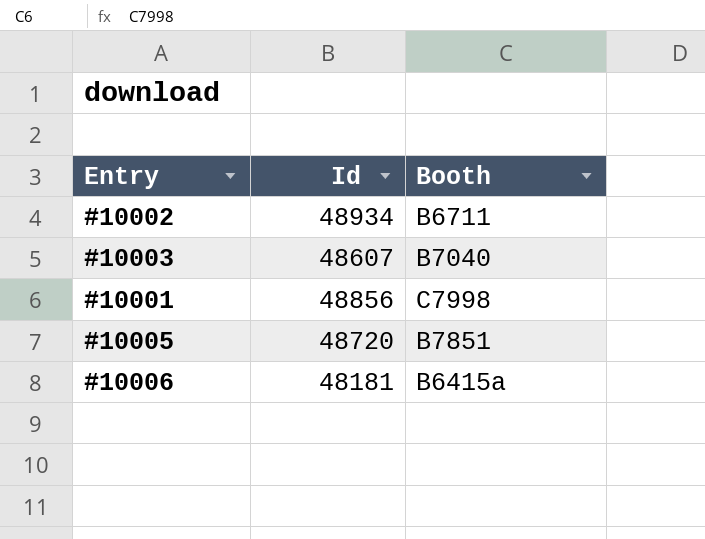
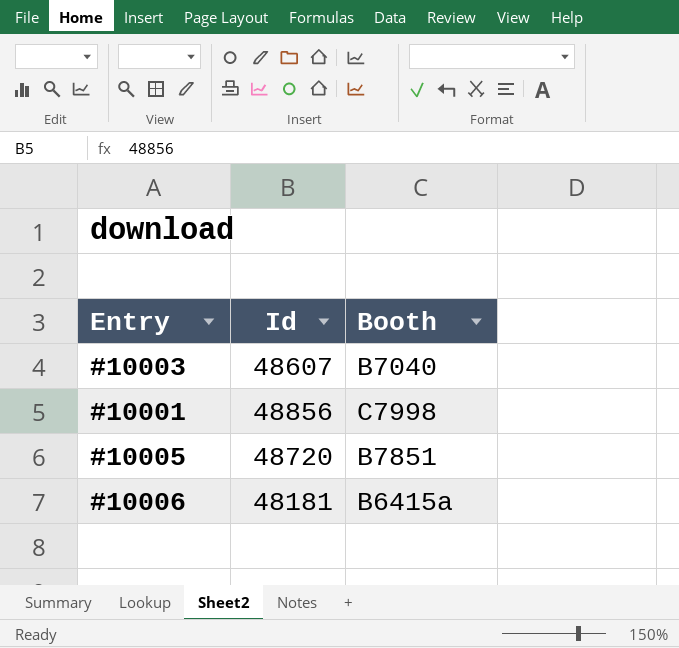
row #10002: 48934 | B6711 -> none

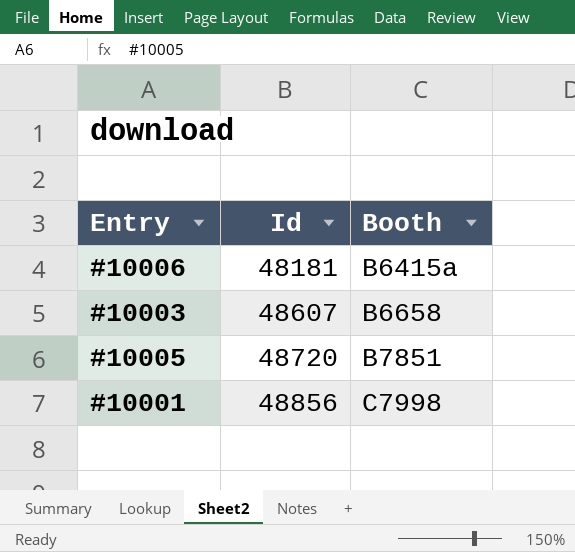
row order: none -> Id ascending
#10003 | Booth: B7040 -> B6658

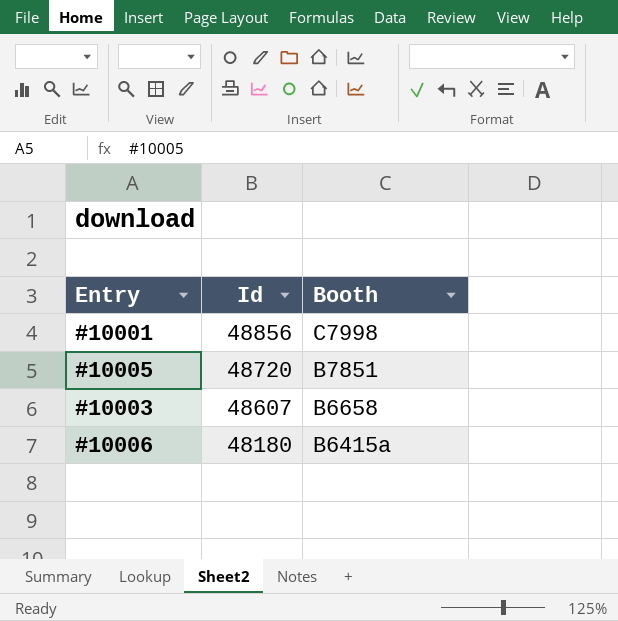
row order: Id ascending -> Id descending
#10006 | Id: 48181 -> 48180

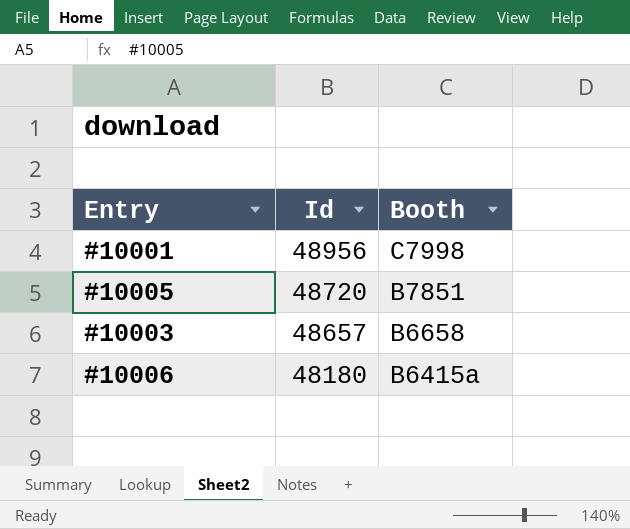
#10001 | Id: 48856 -> 48956
#10003 | Id: 48607 -> 48657

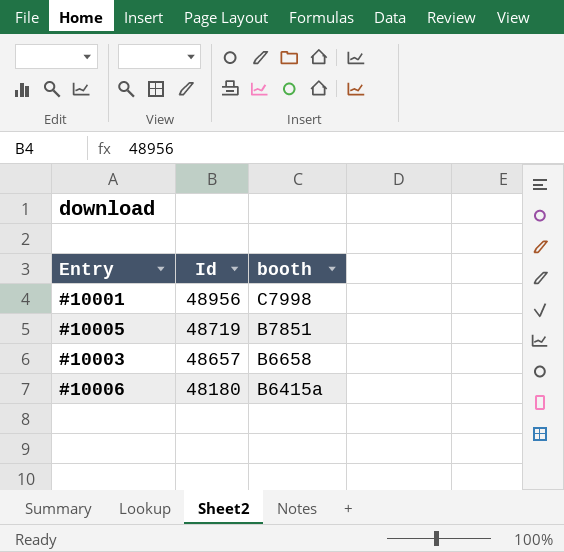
column name: Booth -> booth
#10005 | Id: 48720 -> 48719

